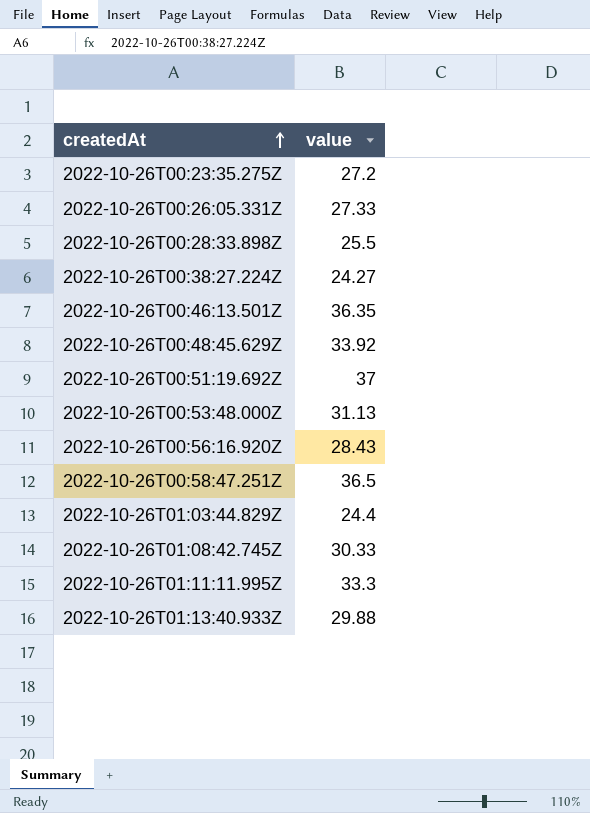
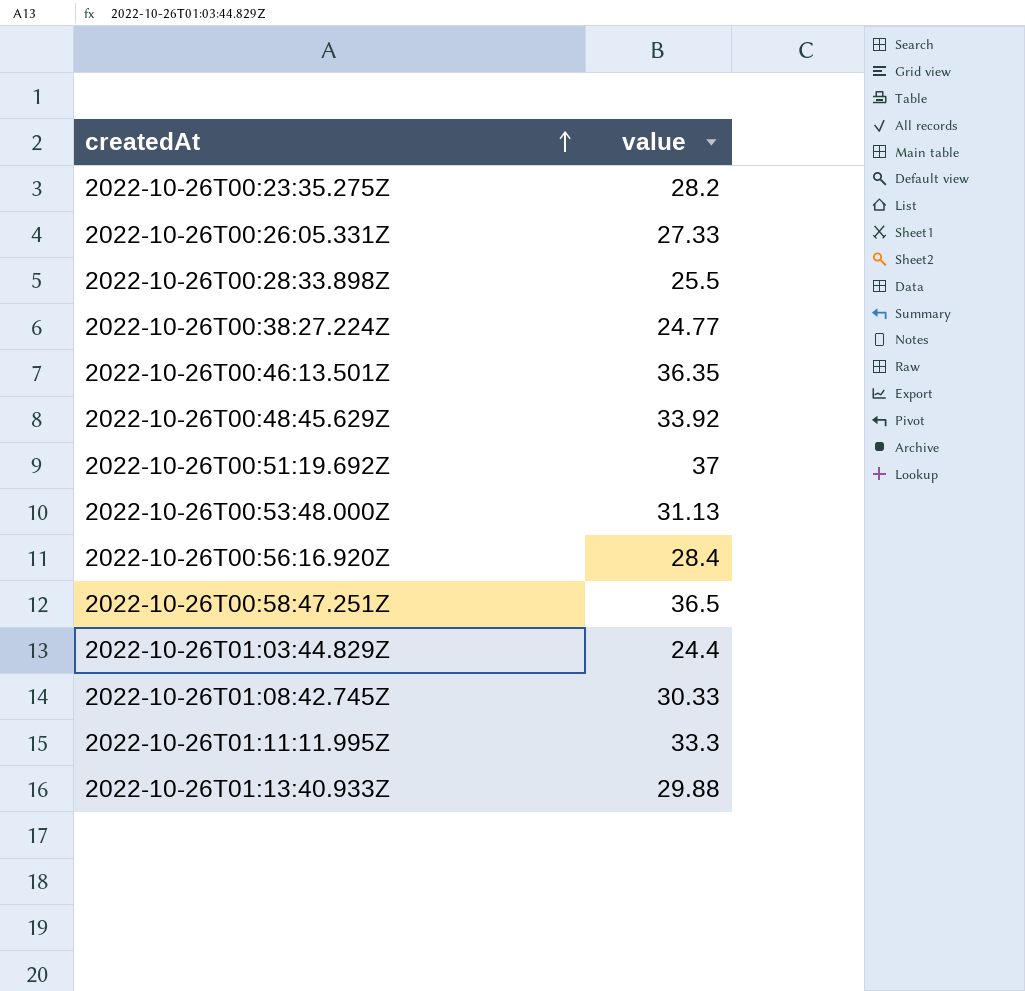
2022-10-26T00:23:35.275Z | value: 27.2 -> 28.2
2022-10-26T00:38:27.224Z | value: 24.27 -> 24.77
2022-10-26T00:56:16.920Z | value: 28.43 -> 28.4

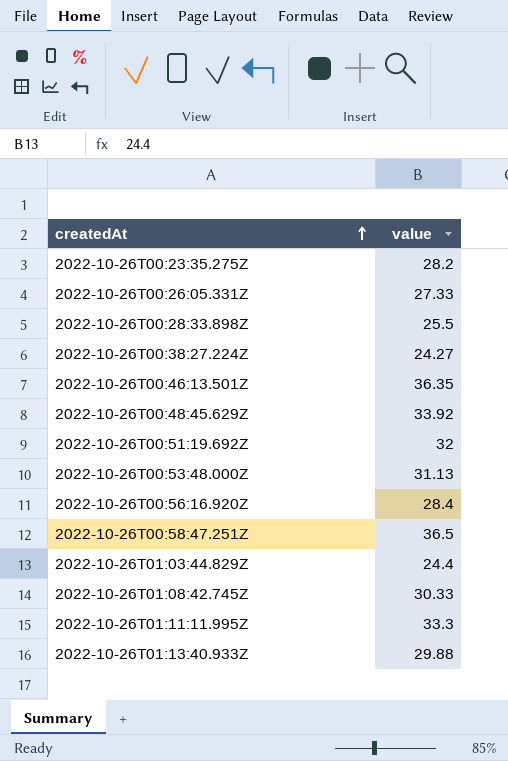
2022-10-26T00:38:27.224Z | value: 24.77 -> 24.27
2022-10-26T00:51:19.692Z | value: 37 -> 32

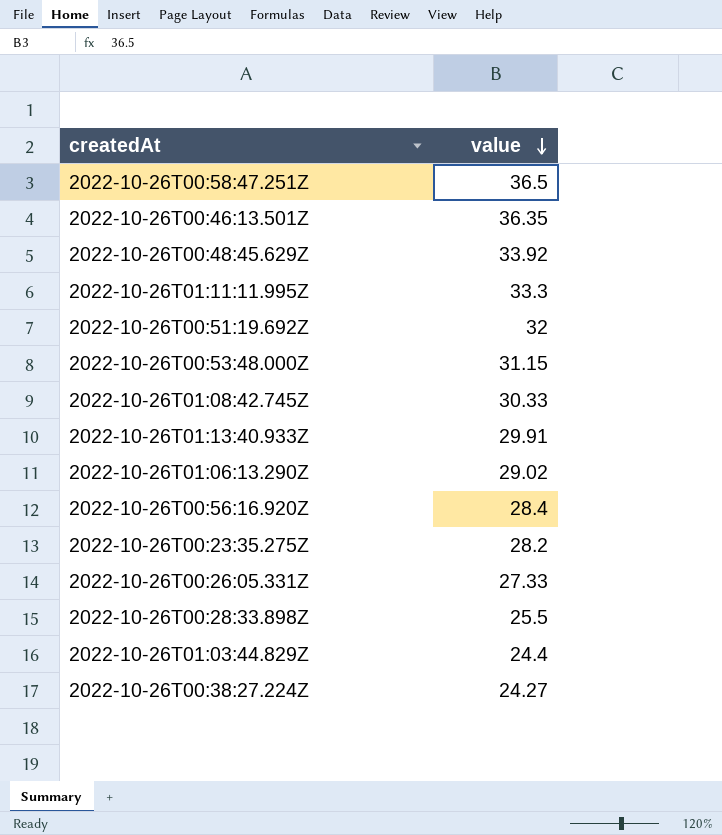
row order: createdAt ascending -> value descending
2022-10-26T00:53:48.000Z | value: 31.13 -> 31.15
2022-10-26T01:13:40.933Z | value: 29.88 -> 29.91
row 2022-10-26T01:06:13.290Z: none -> 29.02

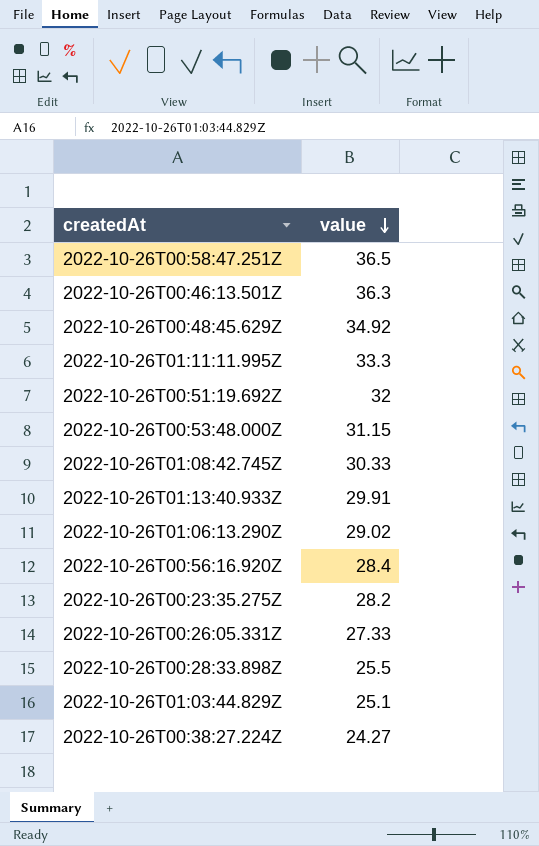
2022-10-26T00:46:13.501Z | value: 36.35 -> 36.3
2022-10-26T00:48:45.629Z | value: 33.92 -> 34.92
2022-10-26T01:03:44.829Z | value: 24.4 -> 25.1

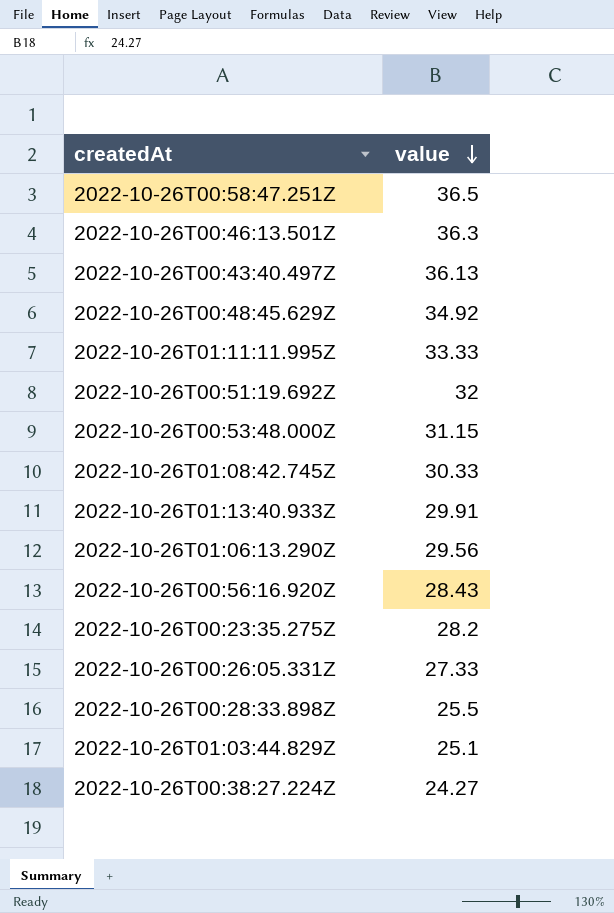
row 2022-10-26T00:43:40.497Z: none -> 36.13
2022-10-26T01:11:11.995Z | value: 33.3 -> 33.33
2022-10-26T01:06:13.290Z | value: 29.02 -> 29.56
2022-10-26T00:56:16.920Z | value: 28.4 -> 28.43

